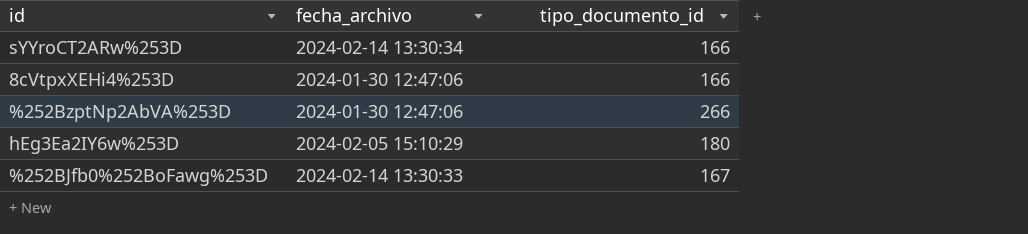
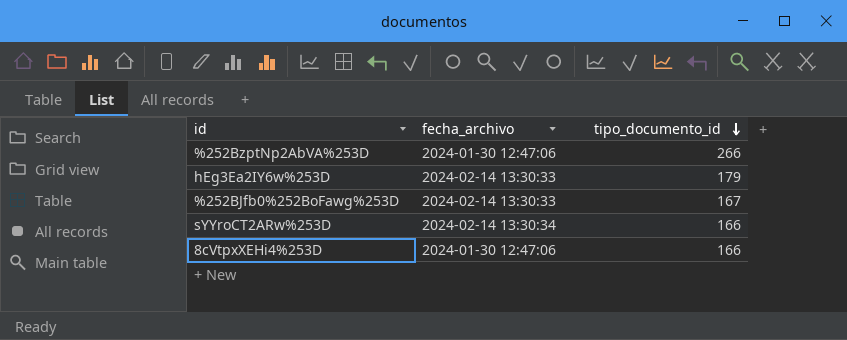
row order: none -> tipo_documento_id descending
hEg3Ea2IY6w%253D | fecha_archivo: 2024-02-05 15:10:29 -> 2024-02-14 13:30:33
hEg3Ea2IY6w%253D | tipo_documento_id: 180 -> 179

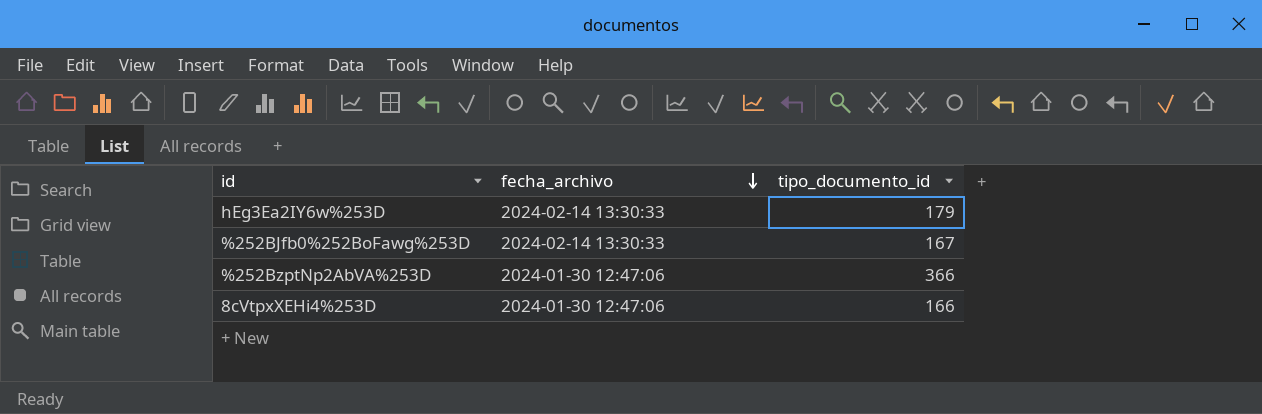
row order: tipo_documento_id descending -> fecha_archivo descending
row sYYroCT2ARw%253D: 2024-02-14 13:30:34 | 166 -> none
%252BzptNp2AbVA%253D | tipo_documento_id: 266 -> 366

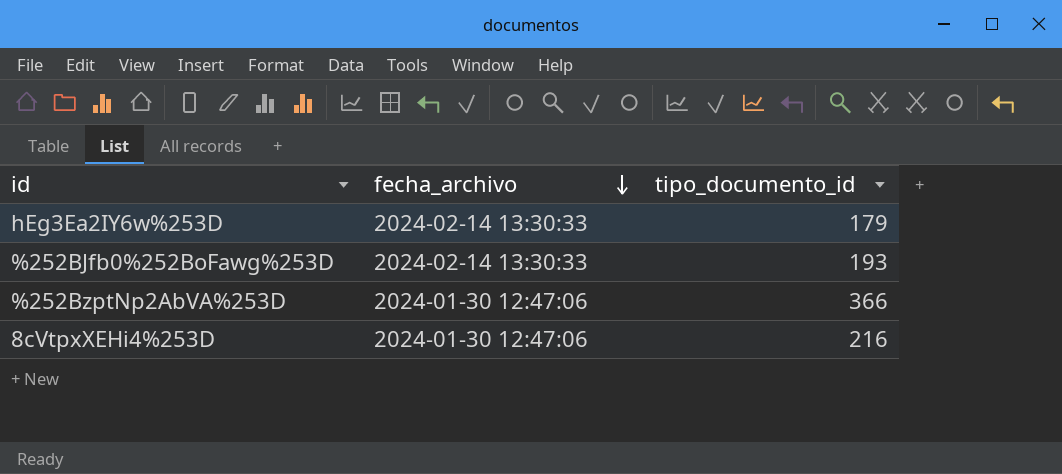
%252BJfb0%252BoFawg%253D | tipo_documento_id: 167 -> 193
8cVtpxXEHi4%253D | tipo_documento_id: 166 -> 216

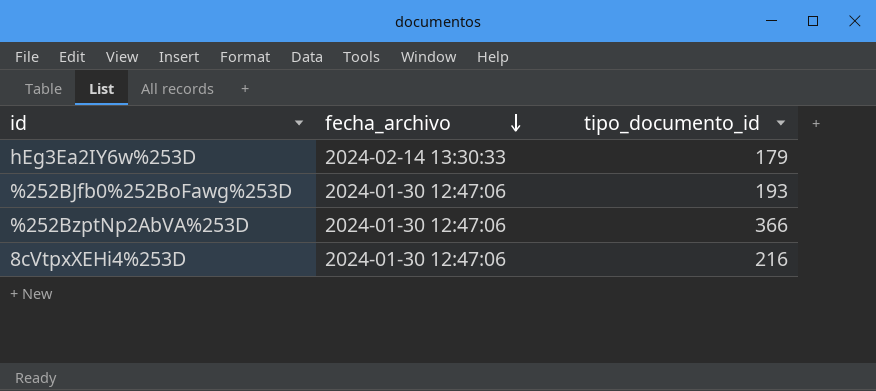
%252BJfb0%252BoFawg%253D | fecha_archivo: 2024-02-14 13:30:33 -> 2024-01-30 12:47:06

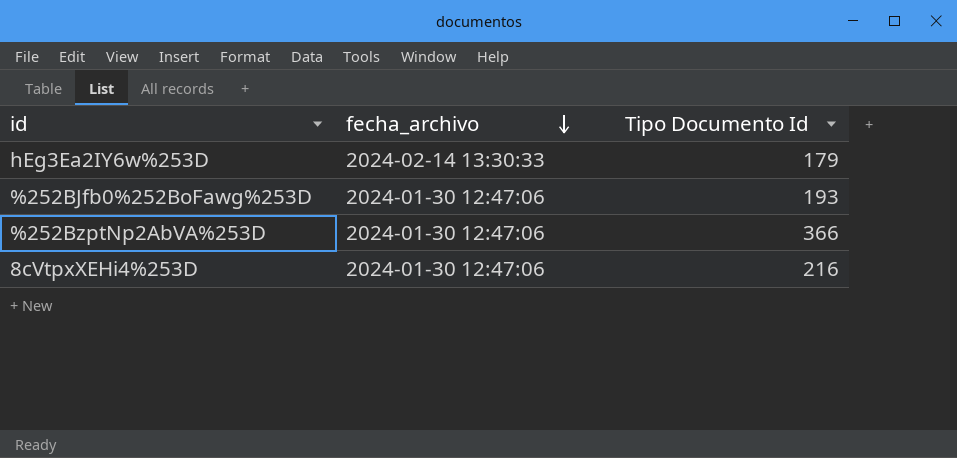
column name: tipo_documento_id -> Tipo Documento Id

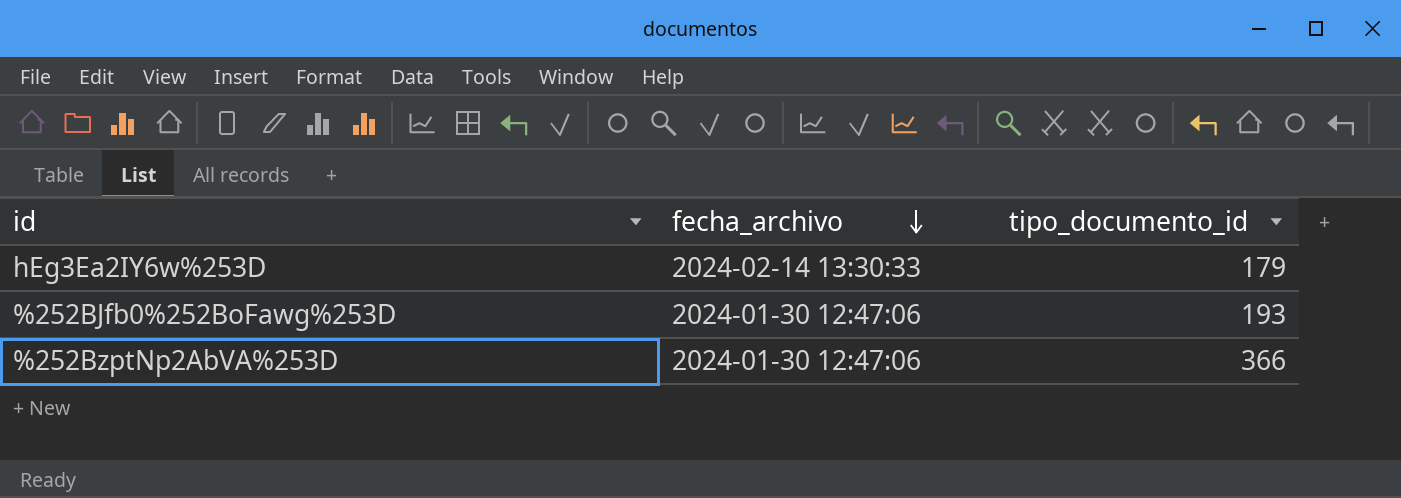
column name: Tipo Documento Id -> tipo_documento_id
row 8cVtpxXEHi4%253D: 2024-01-30 12:47:06 | 216 -> none

